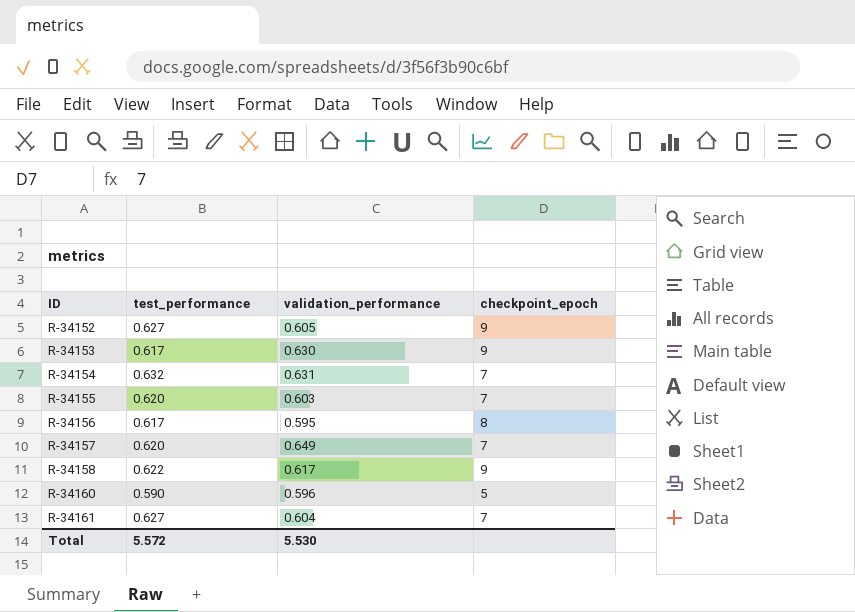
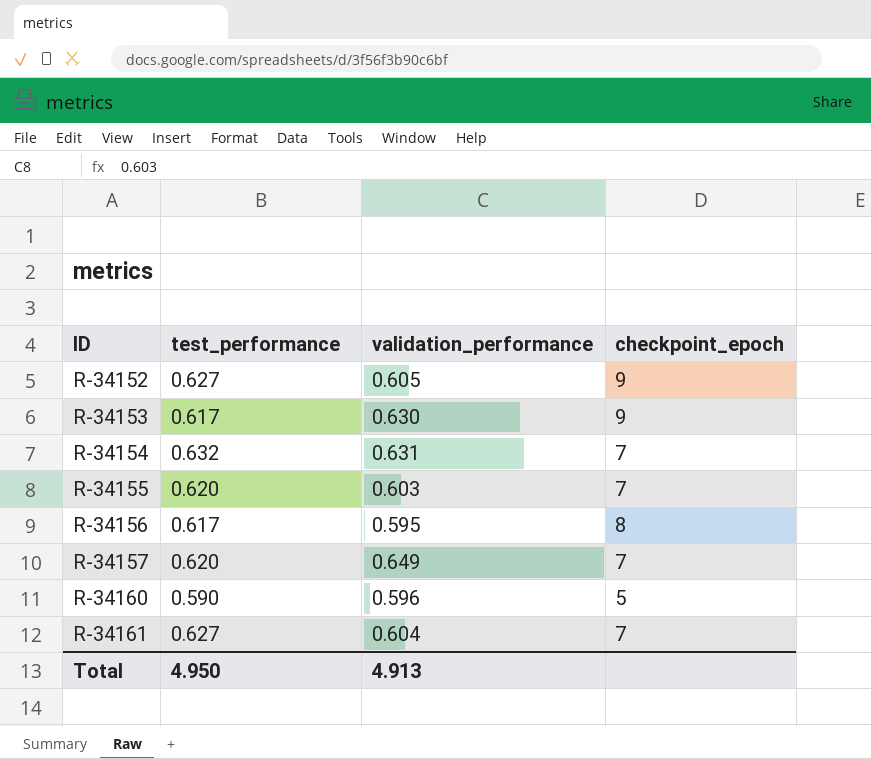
row R-34158: 0.622 | 0.617 | 9 -> none
Total | test_performance: 5.572 -> 4.950
Total | validation_performance: 5.530 -> 4.913

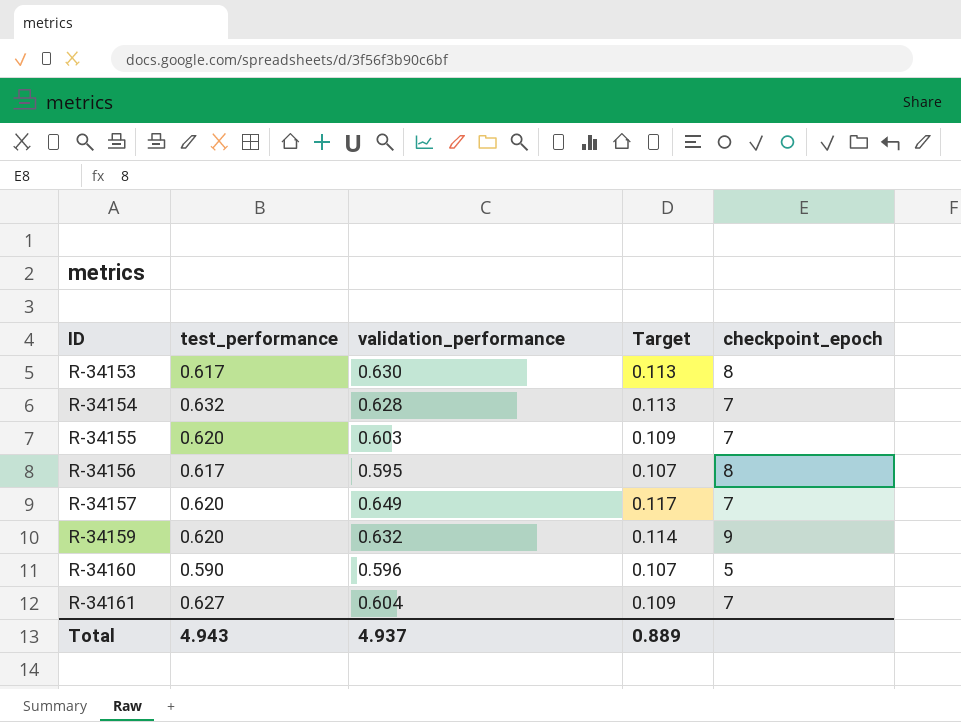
column Target | formula: none -> [validation_performance] * 0.18
row R-34152: 0.627 | 0.605 | 9 -> none
R-34153 | checkpoint_epoch: 9 -> 8
R-34154 | validation_performance: 0.631 -> 0.628
row R-34159: none -> 0.620 | 0.632 | 0.114 | 9
Total | test_performance: 4.950 -> 4.943
Total | validation_performance: 4.913 -> 4.937

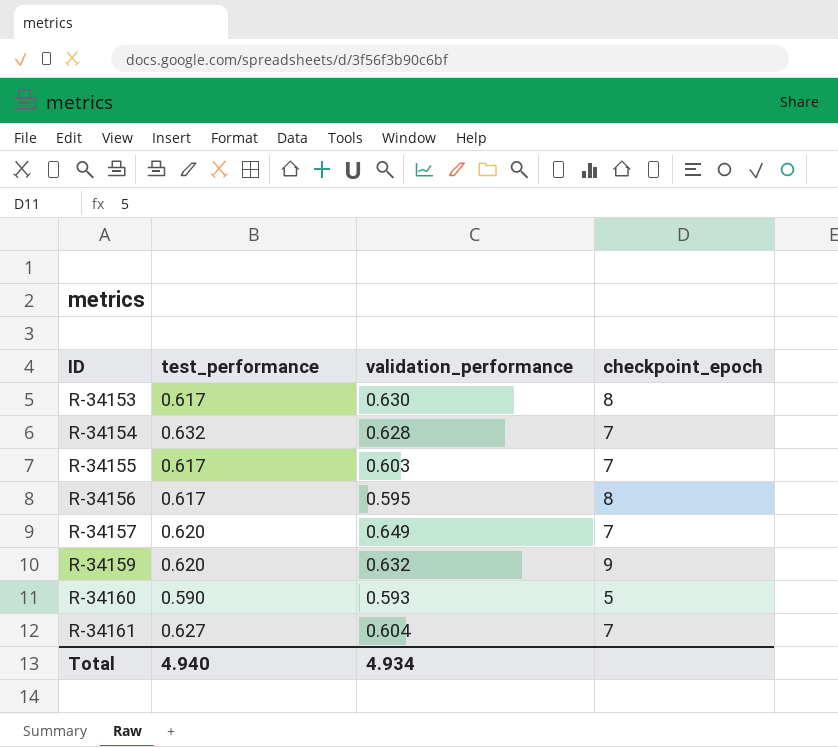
column Target | formula: [validation_performance] * 0.18 -> none
R-34155 | test_performance: 0.620 -> 0.617
R-34160 | validation_performance: 0.596 -> 0.593
Total | test_performance: 4.943 -> 4.940
Total | validation_performance: 4.937 -> 4.934

